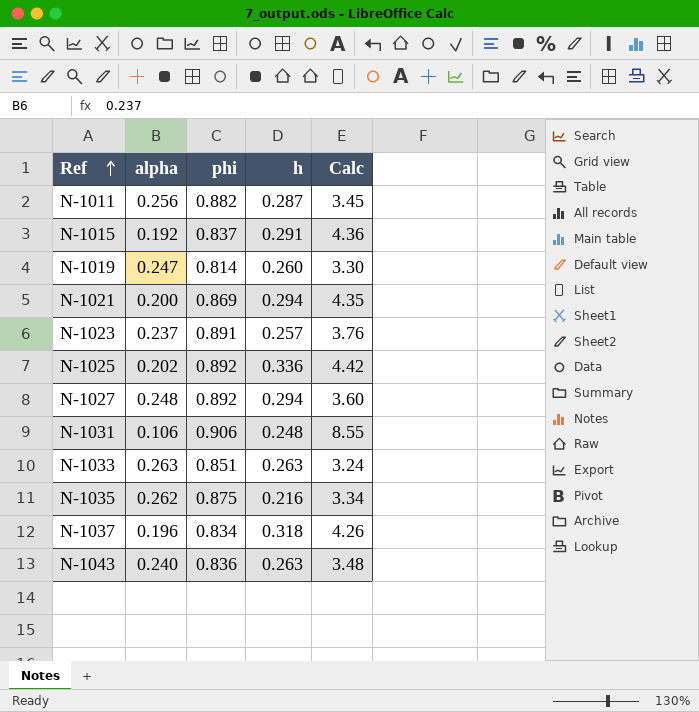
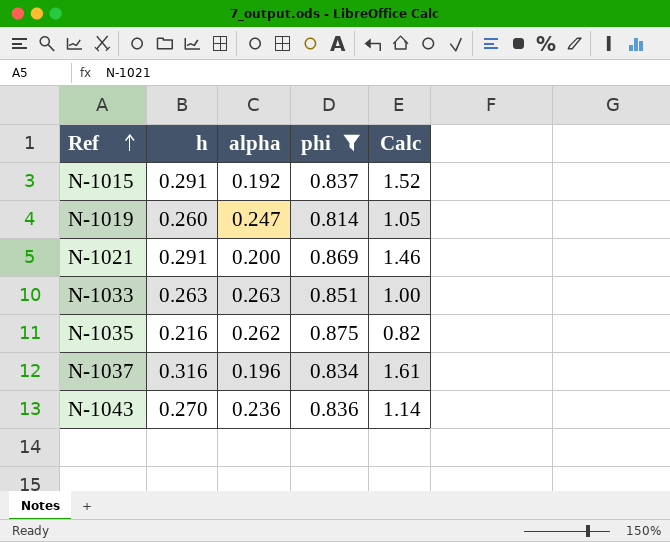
filter: none -> phi <= 0.875
column h | position: 4 -> 2
column Calc | formula: [phi] / [alpha] -> [h] / [alpha]
N-1021 | h: 0.294 -> 0.291
N-1037 | h: 0.318 -> 0.316
N-1043 | h: 0.263 -> 0.270
N-1043 | alpha: 0.240 -> 0.236

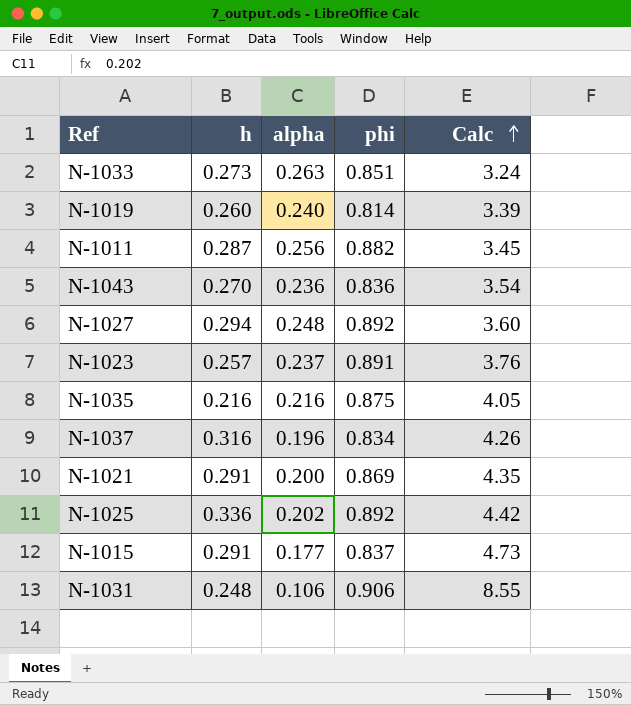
filter: phi <= 0.875 -> none
row order: Ref ascending -> Calc ascending
column Calc | formula: [h] / [alpha] -> [phi] / [alpha]
N-1033 | h: 0.263 -> 0.273
N-1019 | alpha: 0.247 -> 0.240
N-1035 | alpha: 0.262 -> 0.216
N-1015 | alpha: 0.192 -> 0.177

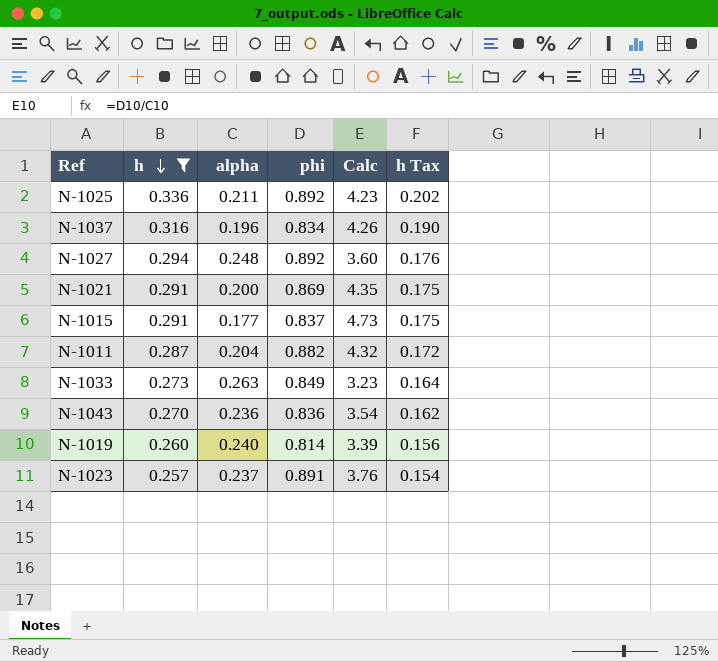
filter: none -> h >= 0.257
row order: Calc ascending -> h descending
column h Tax | formula: none -> [h] * 0.6
N-1025 | alpha: 0.202 -> 0.211
N-1025 | Calc: 4.42 -> 4.23
N-1011 | alpha: 0.256 -> 0.204
N-1011 | Calc: 3.45 -> 4.32
N-1033 | phi: 0.851 -> 0.849
N-1033 | Calc: 3.24 -> 3.23

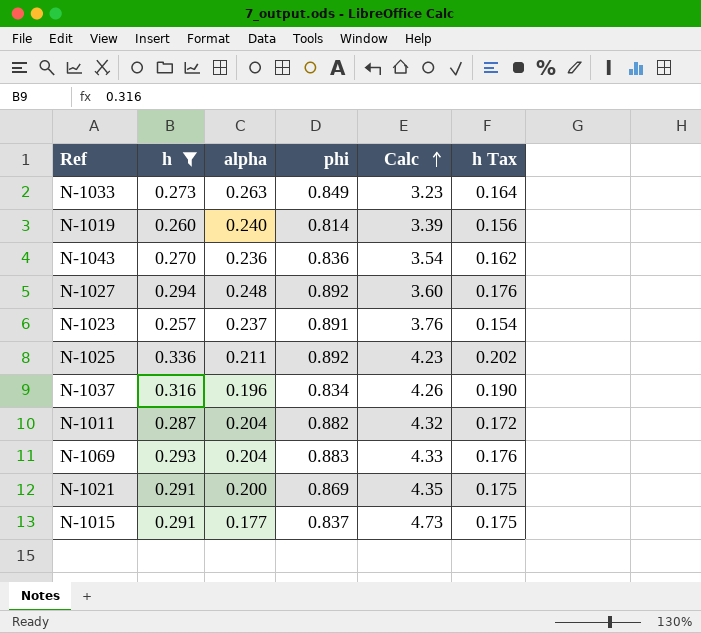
row order: h descending -> Calc ascending
row N-1069: none -> 0.293 | 0.204 | 0.883 | 4.33 | 0.176

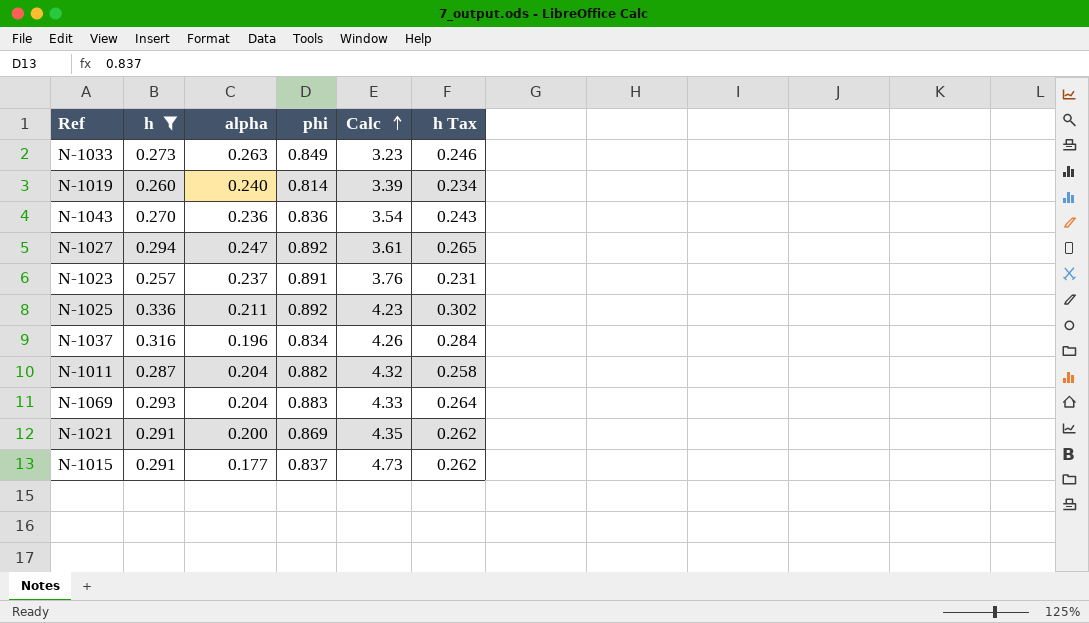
column h Tax | formula: [h] * 0.6 -> [h] * 0.9
N-1027 | alpha: 0.248 -> 0.247
N-1027 | Calc: 3.60 -> 3.61

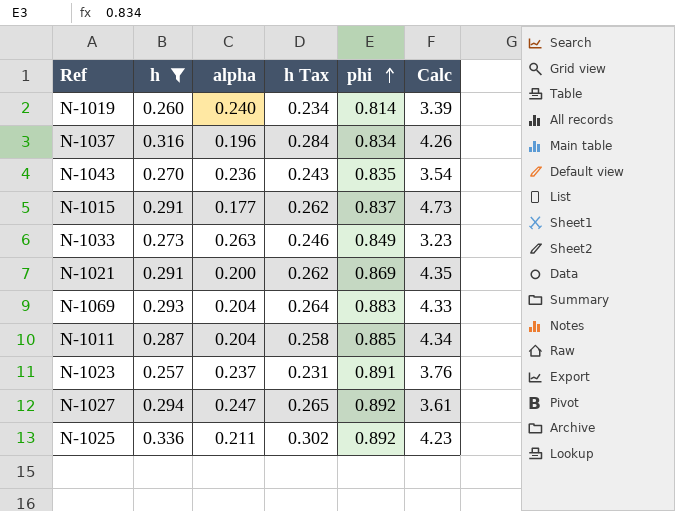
row order: Calc ascending -> phi ascending
column h Tax | position: 6 -> 4
N-1043 | phi: 0.836 -> 0.835
N-1011 | phi: 0.882 -> 0.885
N-1011 | Calc: 4.32 -> 4.34

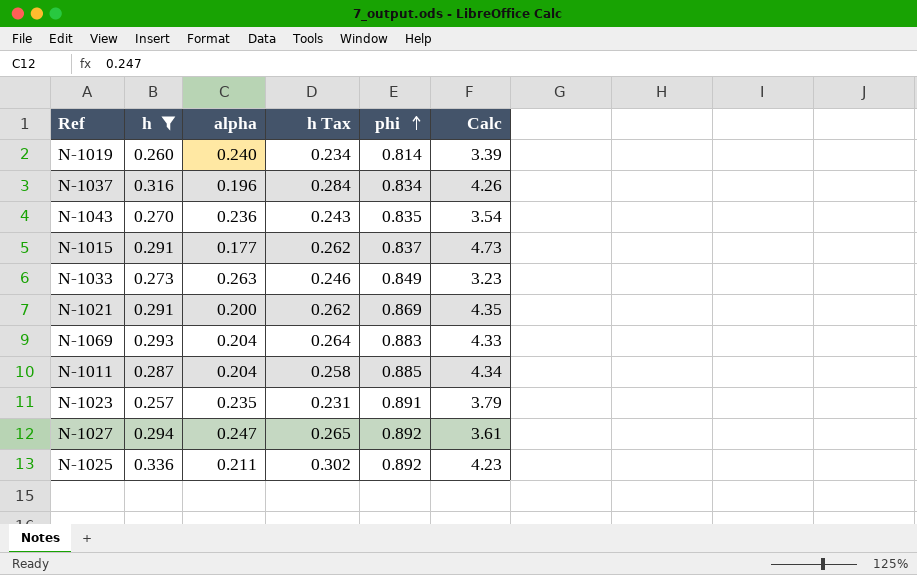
N-1023 | alpha: 0.237 -> 0.235
N-1023 | Calc: 3.76 -> 3.79

